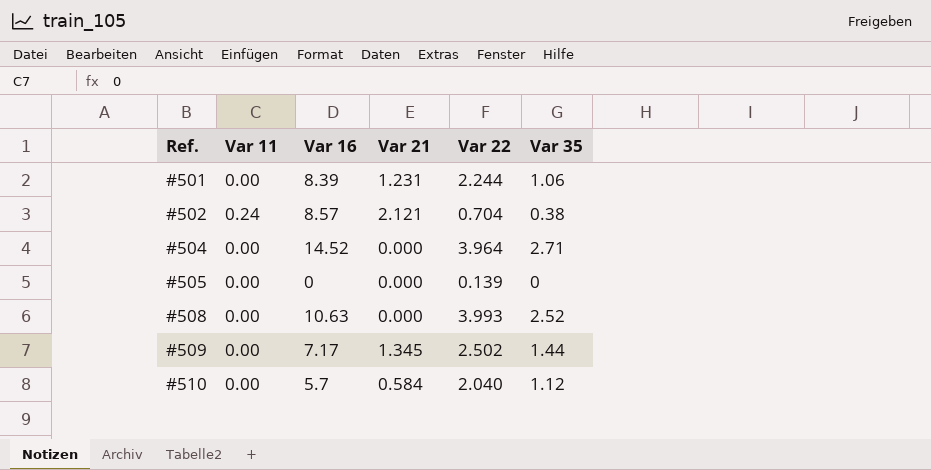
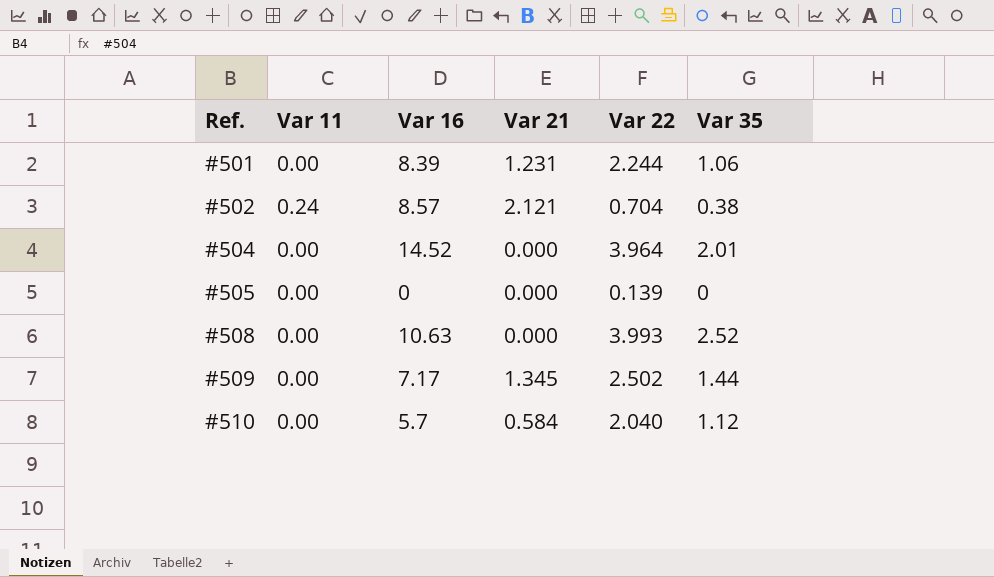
#504 | Var 35: 2.71 -> 2.01

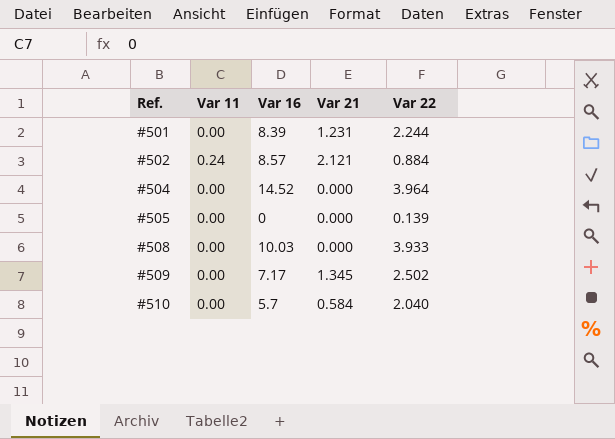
column Var 35 | position: 6 -> none
#502 | Var 22: 0.704 -> 0.884
#508 | Var 16: 10.63 -> 10.03
#508 | Var 22: 3.993 -> 3.933

